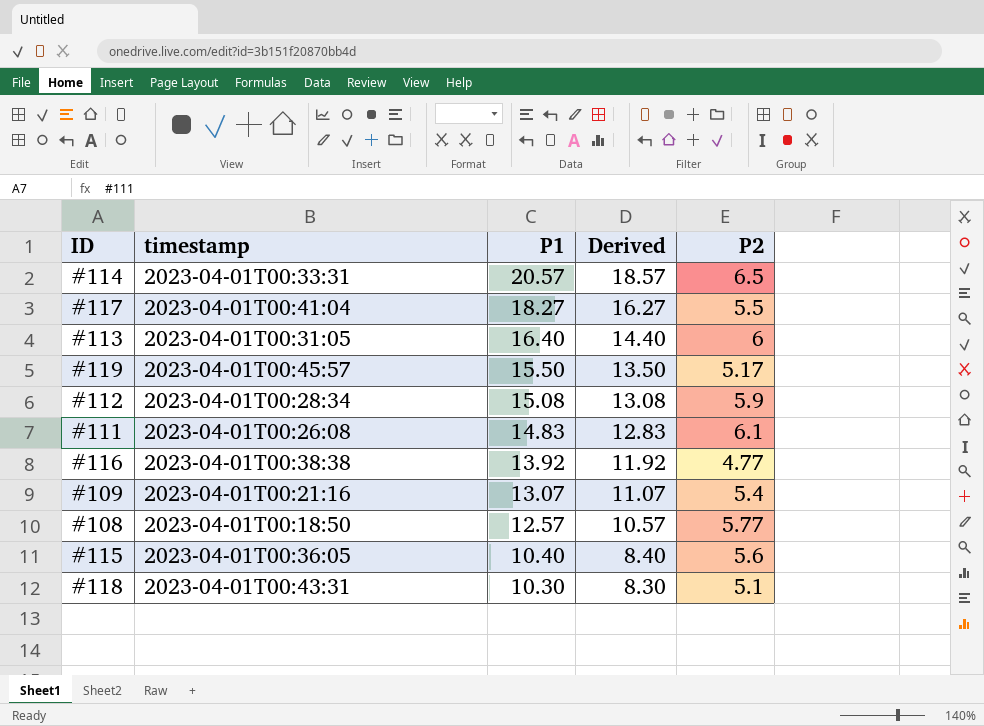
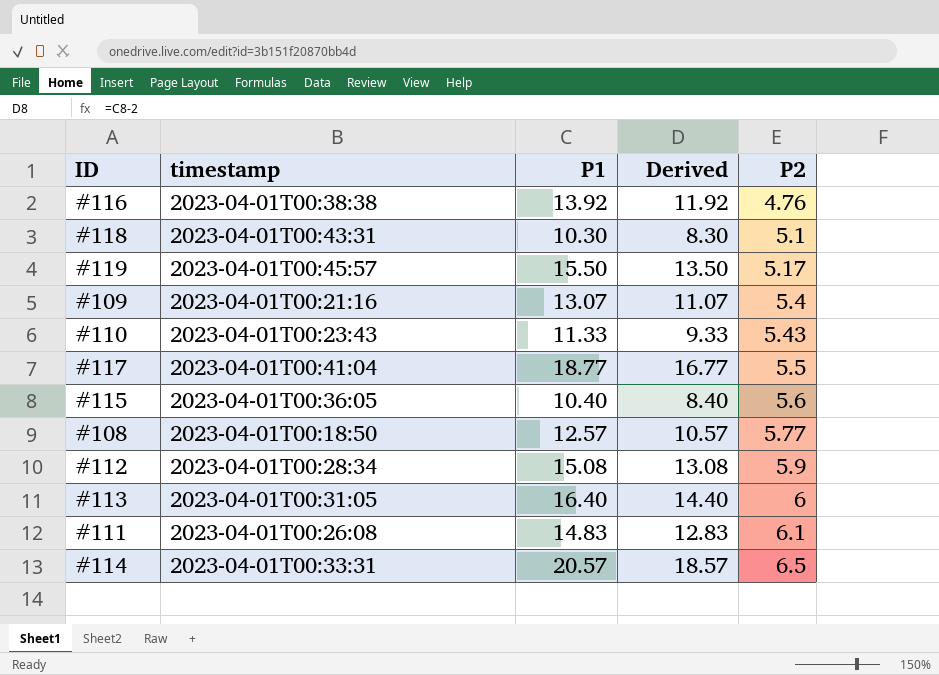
row order: P1 descending -> P2 ascending
#116 | P2: 4.77 -> 4.76
row #110: none -> 2023-04-01T00:23:43 | 11.33 | 9.33 | 5.43
#117 | P1: 18.27 -> 18.77
#117 | Derived: 16.27 -> 16.77

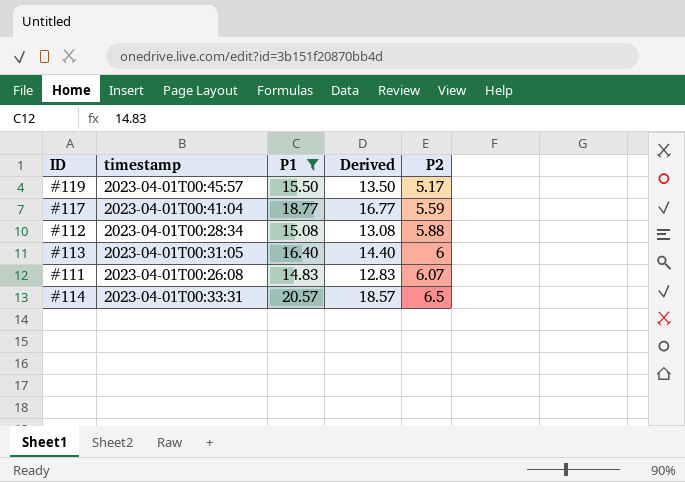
filter: none -> P1 >= 14.83
#117 | P2: 5.5 -> 5.59
#112 | P2: 5.9 -> 5.88
#111 | P2: 6.1 -> 6.07

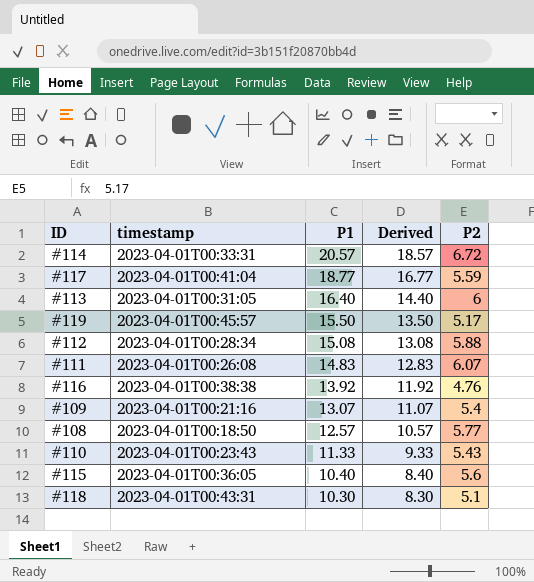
filter: P1 >= 14.83 -> none
row order: P2 ascending -> P1 descending
#114 | P2: 6.5 -> 6.72

